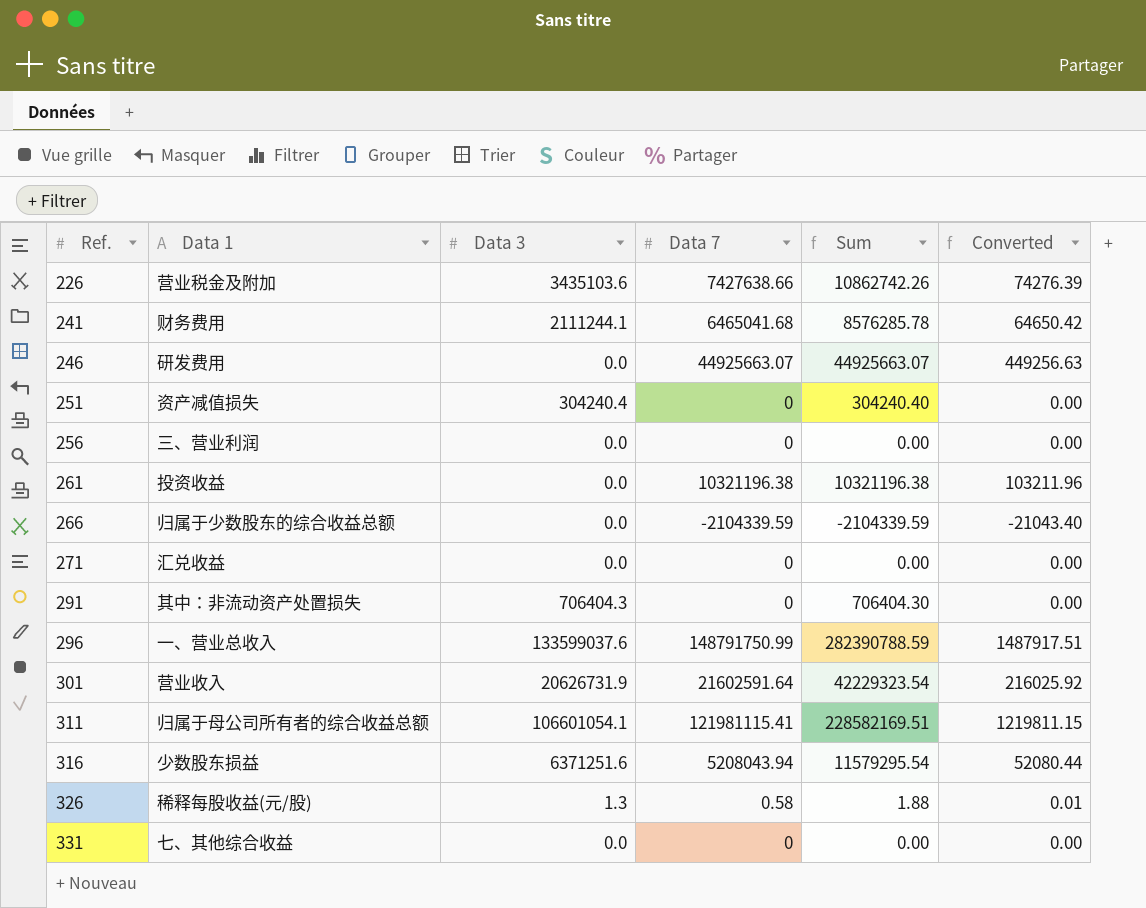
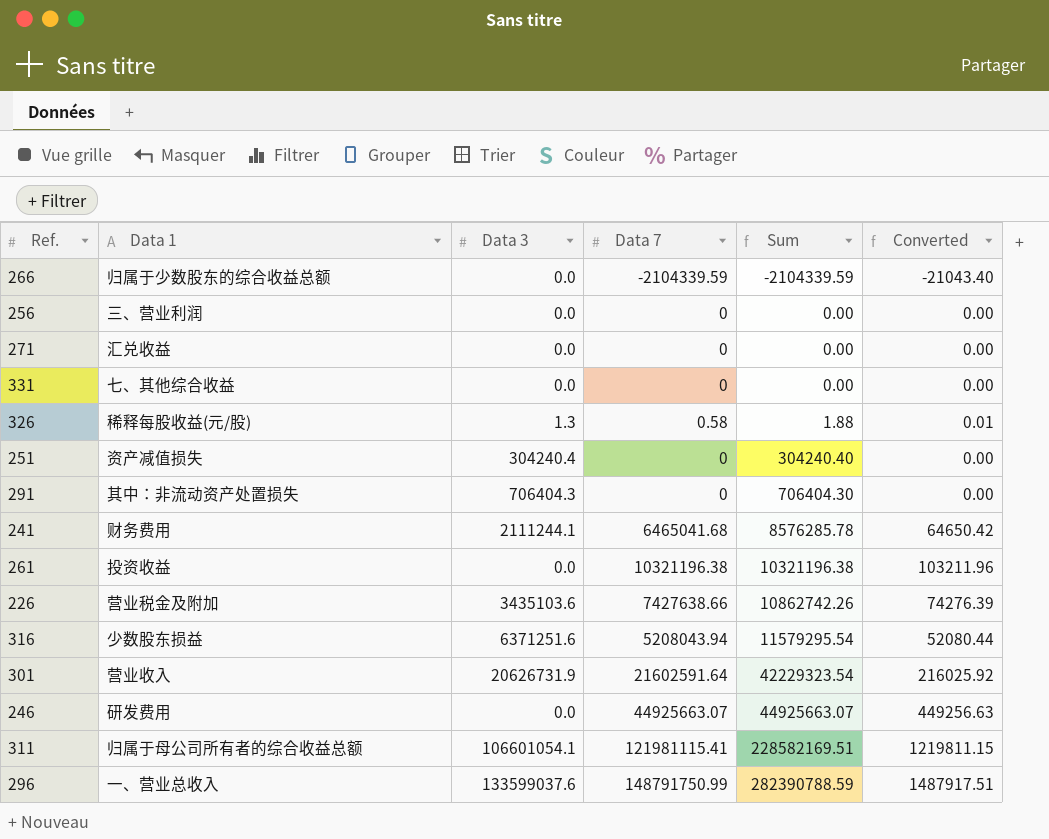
row order: Ref. ascending -> Sum ascending

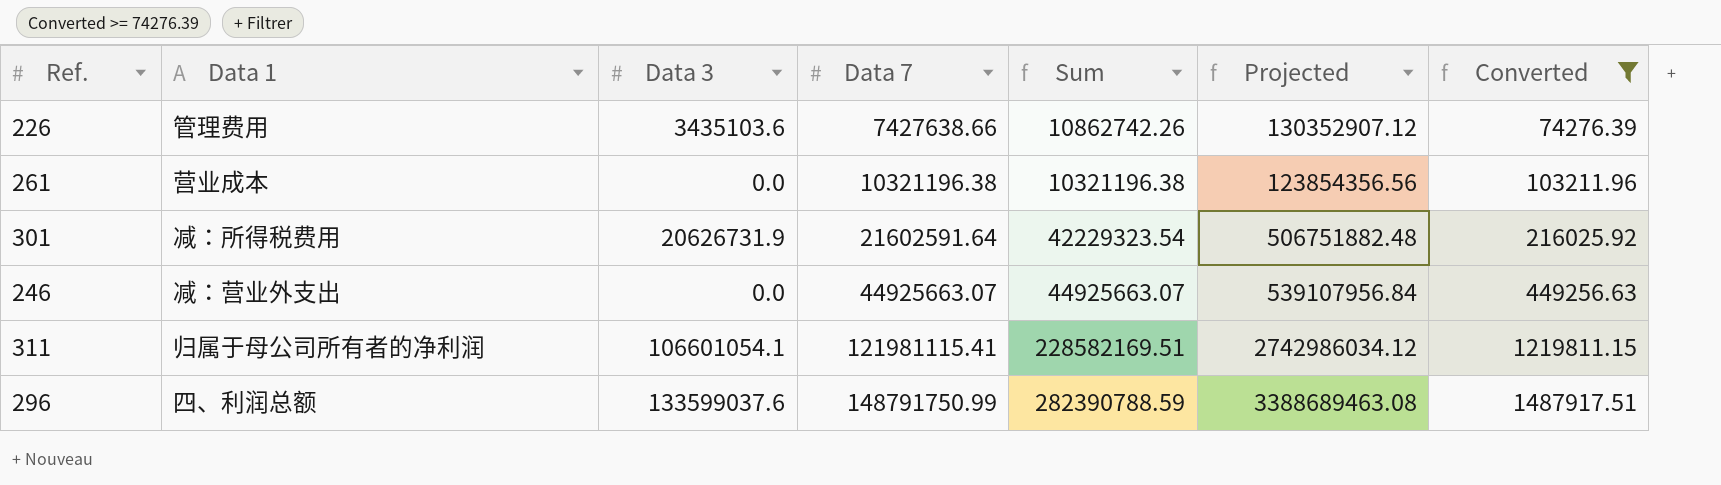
filter: none -> Converted >= 74276.39
row order: Sum ascending -> Data 7 ascending
column Projected | formula: none -> [Sum] * 12
226 | Data 1: 营业税金及附加 -> 管理费用
261 | Data 1: 投资收益 -> 营业成本
301 | Data 1: 营业收入 -> 减：所得税费用
246 | Data 1: 研发费用 -> 减：营业外支出
311 | Data 1: 归属于母公司所有者的综合收益总额 -> 归属于母公司所有者的净利润
296 | Data 1: 一、营业总收入 -> 四、利润总额

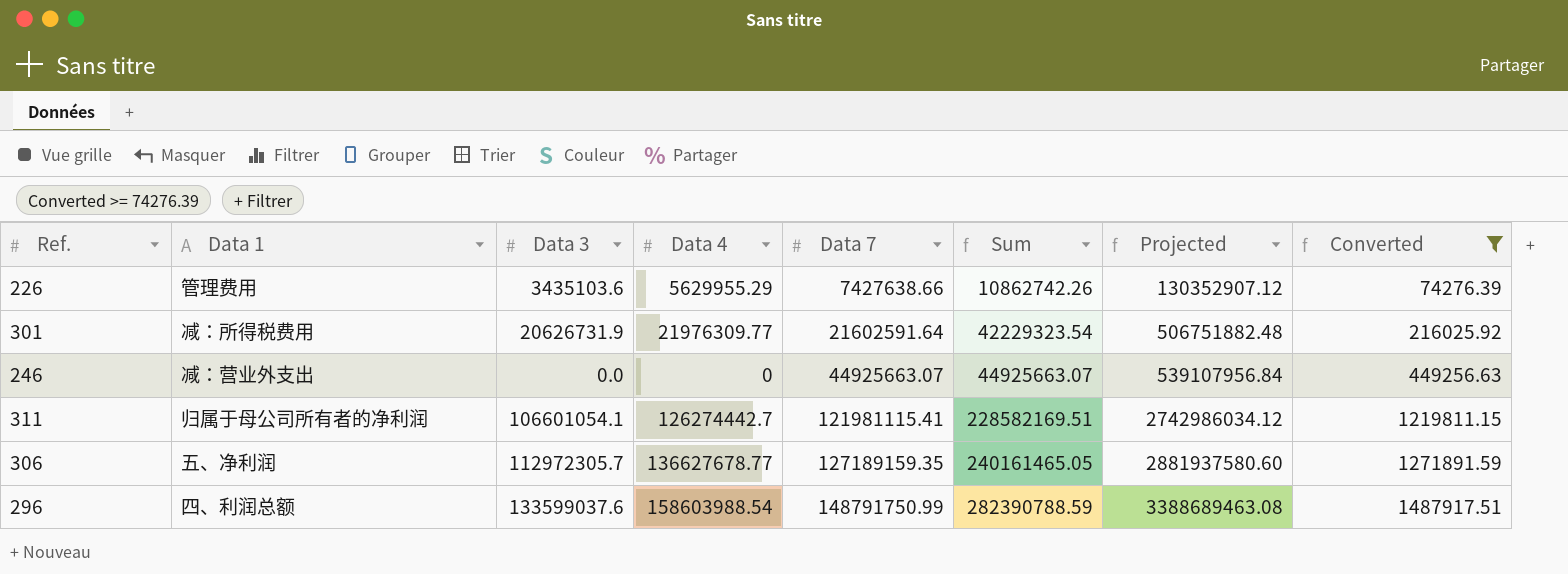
column Data 4 | position: none -> 4
row 261: 营业成本 | 0.0 | 10321196.38 | 10321196.38 | 123854356.56 | 103211.96 -> none
row 306: none -> 五、净利润 | 112972305.7 | 136627678.77 | 127189159.35 | 240161465.05 | 2881937580.60 | 1271891.59

